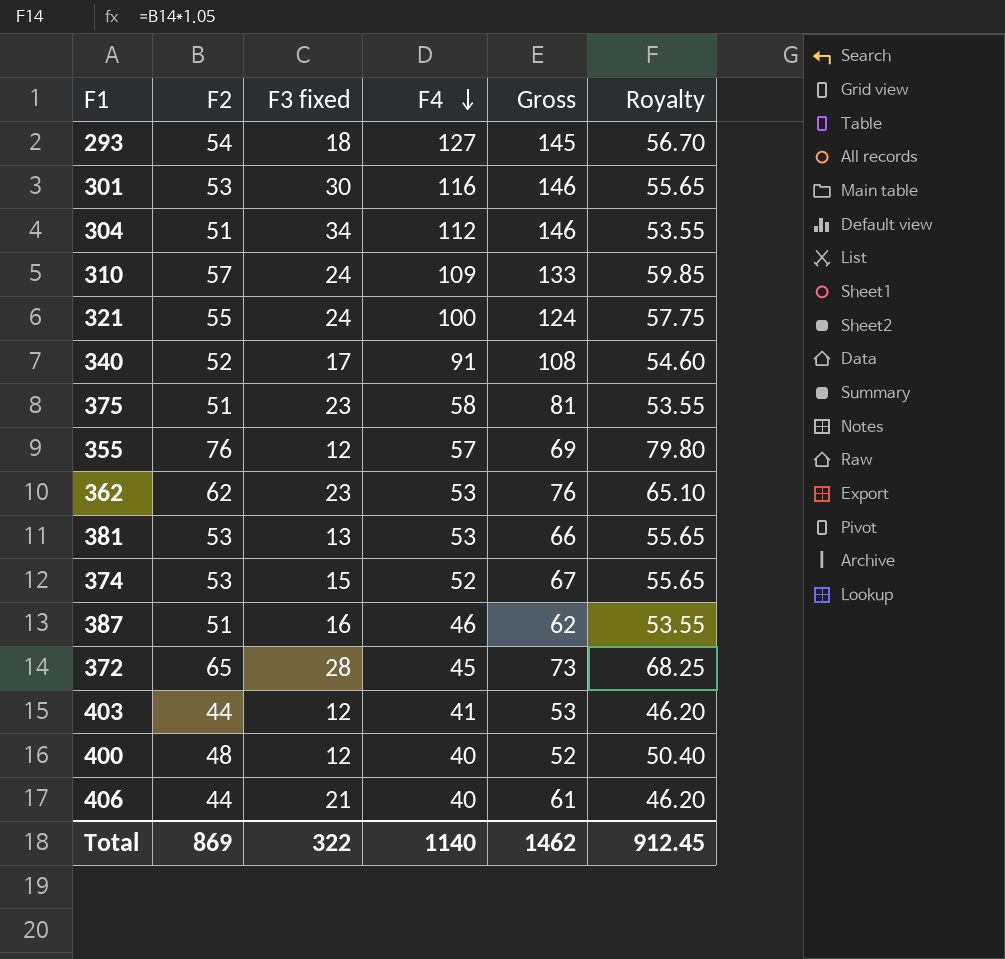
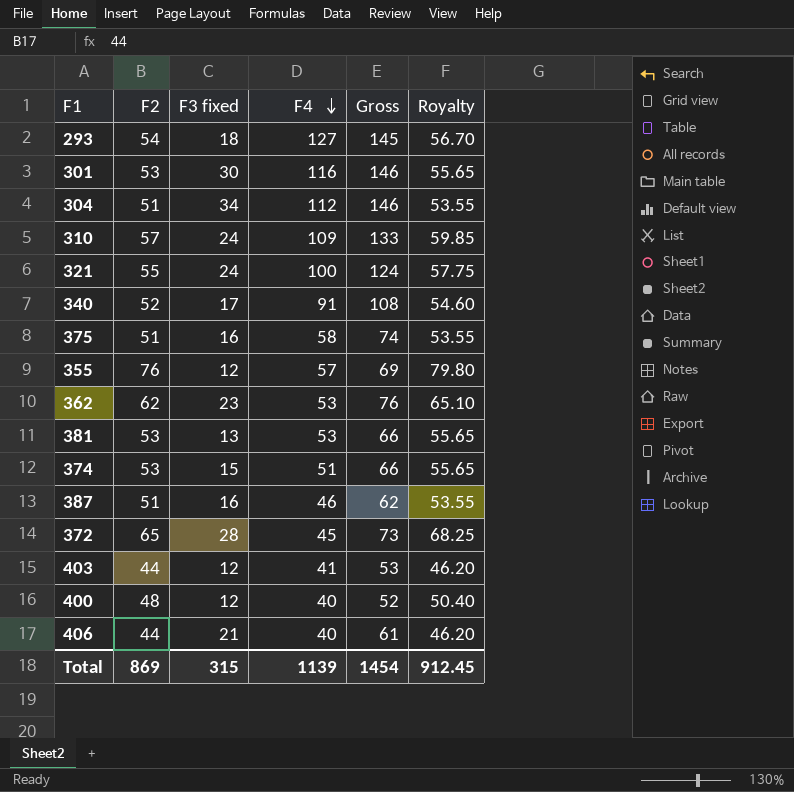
375 | F3 fixed: 23 -> 16
375 | Gross: 81 -> 74
374 | F4: 52 -> 51
374 | Gross: 67 -> 66
Total | F3 fixed: 322 -> 315
Total | F4: 1140 -> 1139
Total | Gross: 1462 -> 1454

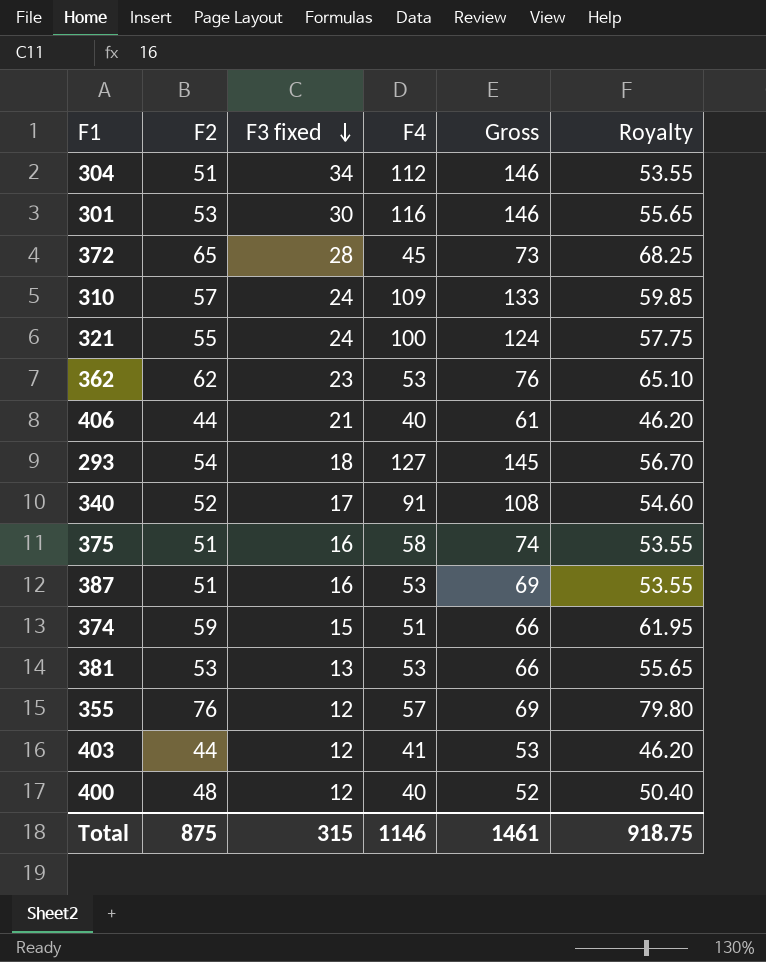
row order: F4 descending -> F3 fixed descending
387 | F4: 46 -> 53
387 | Gross: 62 -> 69
374 | F2: 53 -> 59
374 | Royalty: 55.65 -> 61.95
Total | F2: 869 -> 875
Total | F4: 1139 -> 1146
Total | Gross: 1454 -> 1461
Total | Royalty: 912.45 -> 918.75

